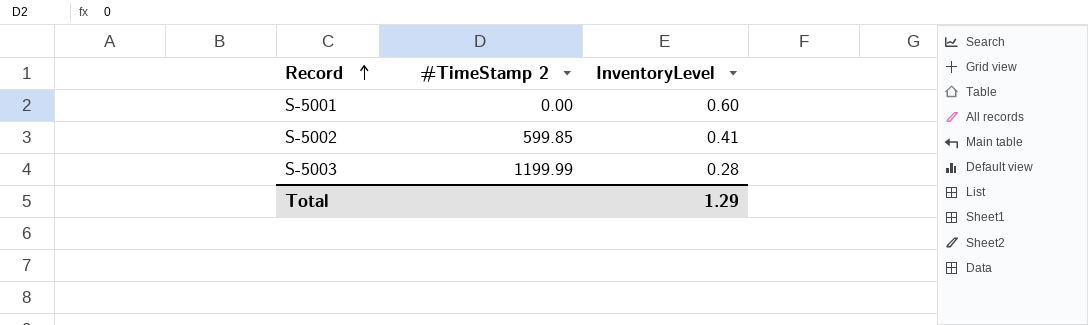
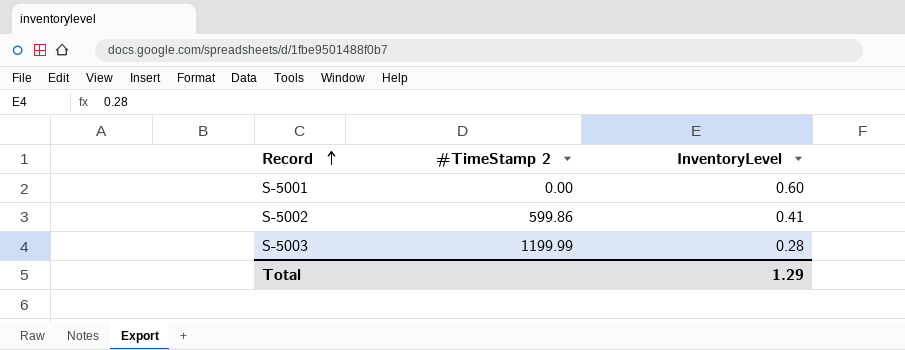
S-5002 | #TimeStamp 2: 599.85 -> 599.86

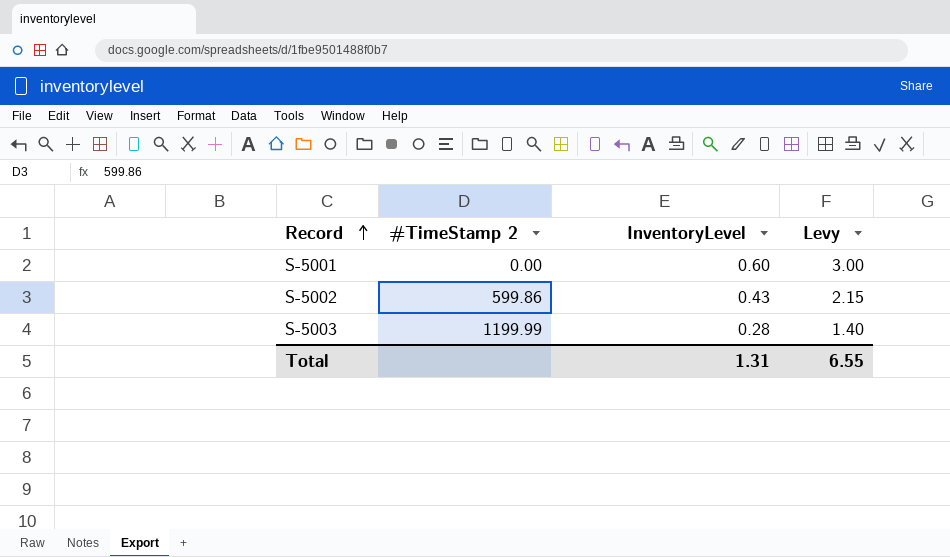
column Levy | formula: none -> [InventoryLevel] * 5
S-5002 | InventoryLevel: 0.41 -> 0.43
Total | InventoryLevel: 1.29 -> 1.31

